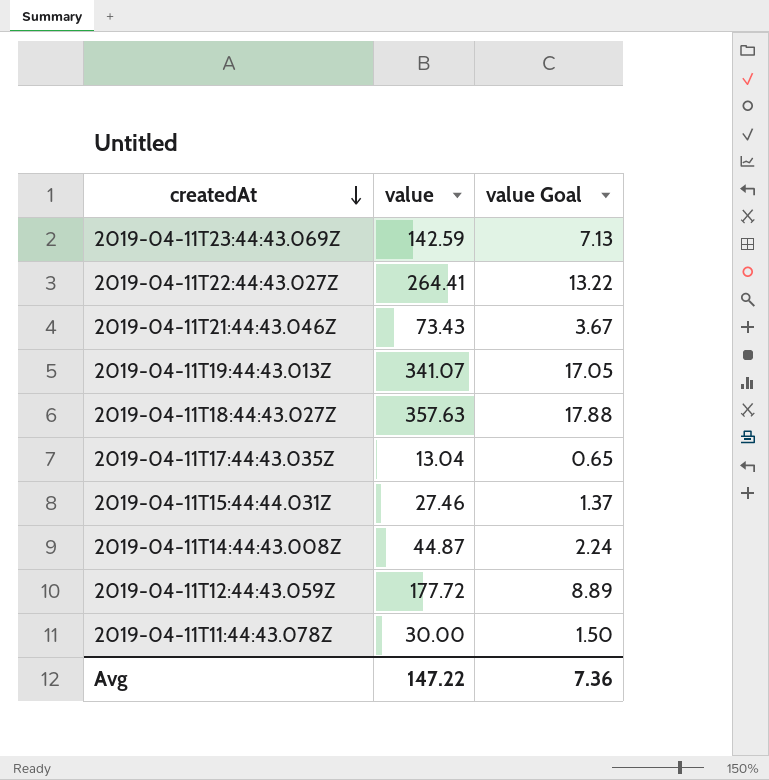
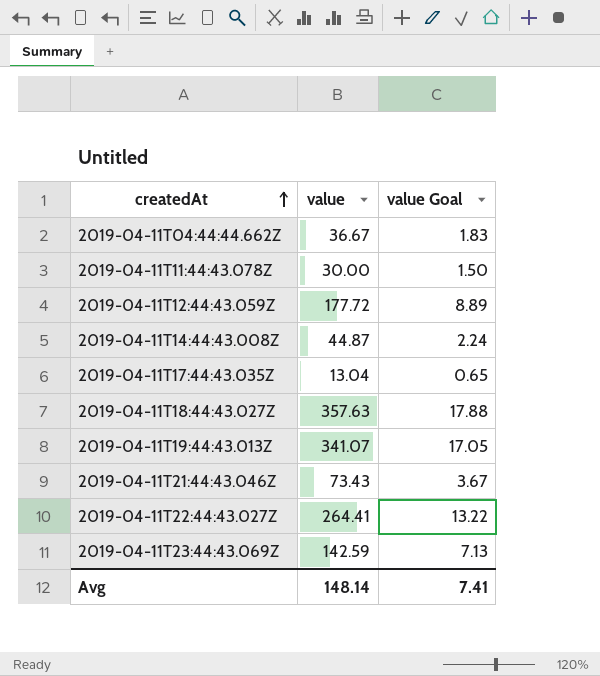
row order: createdAt descending -> createdAt ascending
row 2019-04-11T15:44:44.031Z: 27.46 | 1.37 -> none
row 2019-04-11T04:44:44.662Z: none -> 36.67 | 1.83
Avg | value: 147.22 -> 148.14
Avg | value Goal: 7.36 -> 7.41

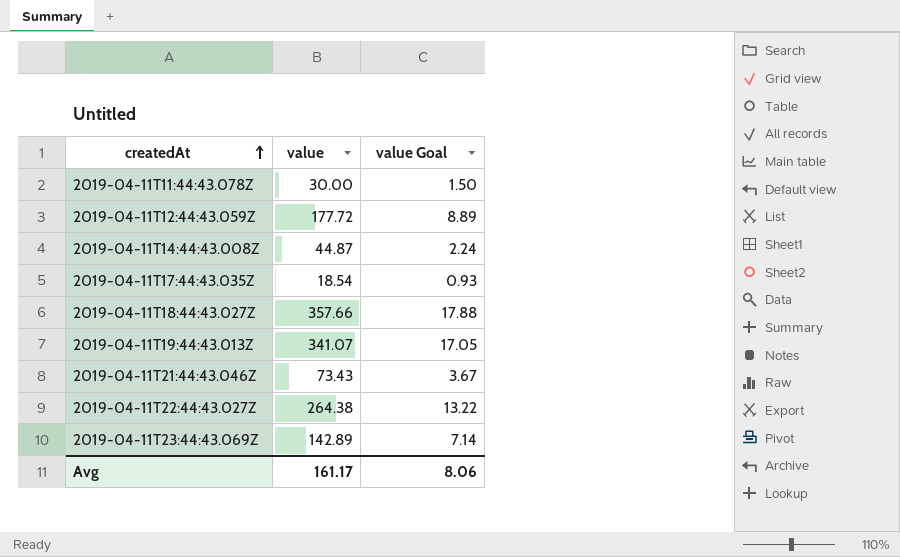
row 2019-04-11T04:44:44.662Z: 36.67 | 1.83 -> none
2019-04-11T17:44:43.035Z | value: 13.04 -> 18.54
2019-04-11T17:44:43.035Z | value Goal: 0.65 -> 0.93
2019-04-11T18:44:43.027Z | value: 357.63 -> 357.66
2019-04-11T22:44:43.027Z | value: 264.41 -> 264.38
2019-04-11T23:44:43.069Z | value: 142.59 -> 142.89
2019-04-11T23:44:43.069Z | value Goal: 7.13 -> 7.14
Avg | value: 148.14 -> 161.17
Avg | value Goal: 7.41 -> 8.06

